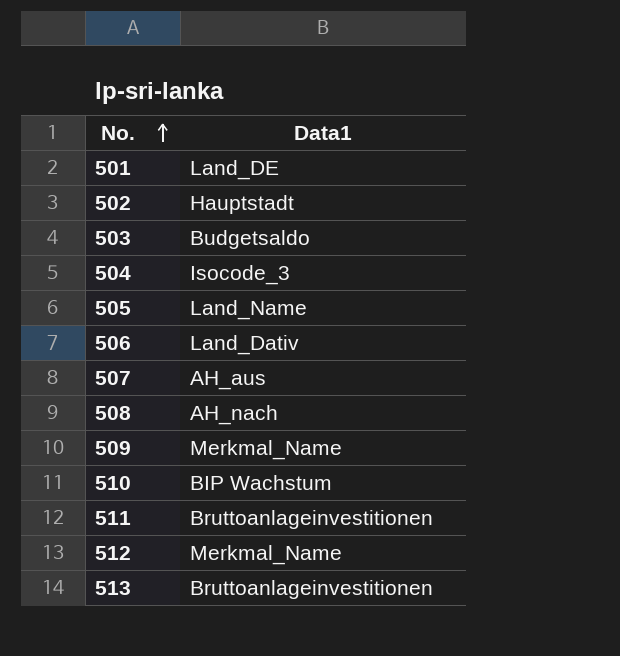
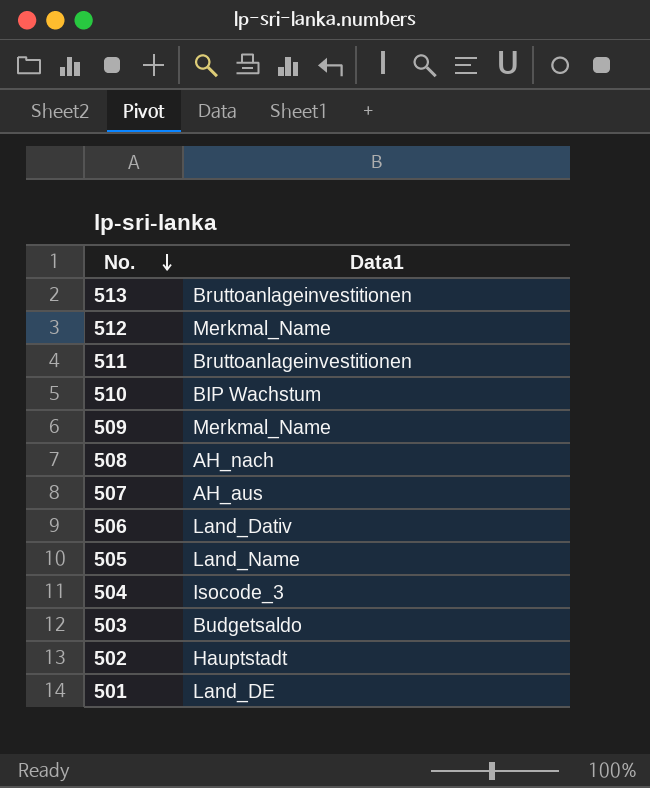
row order: No. ascending -> No. descending

